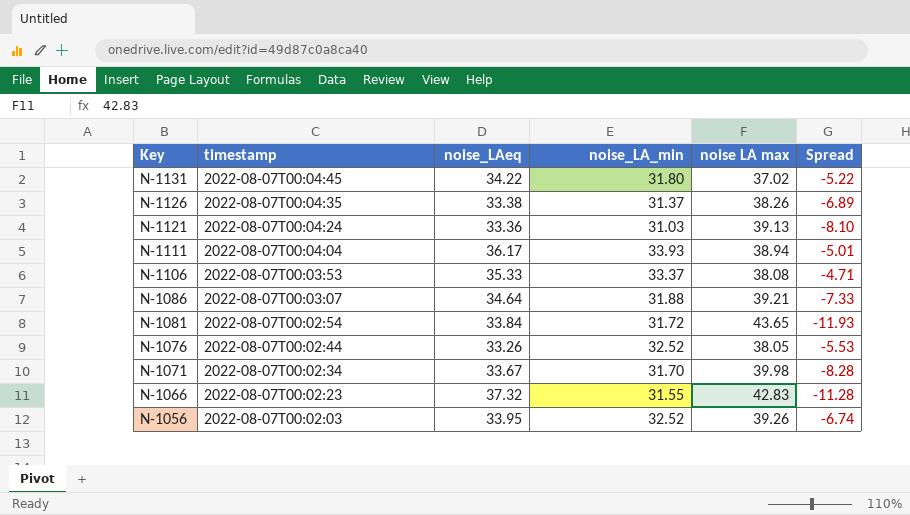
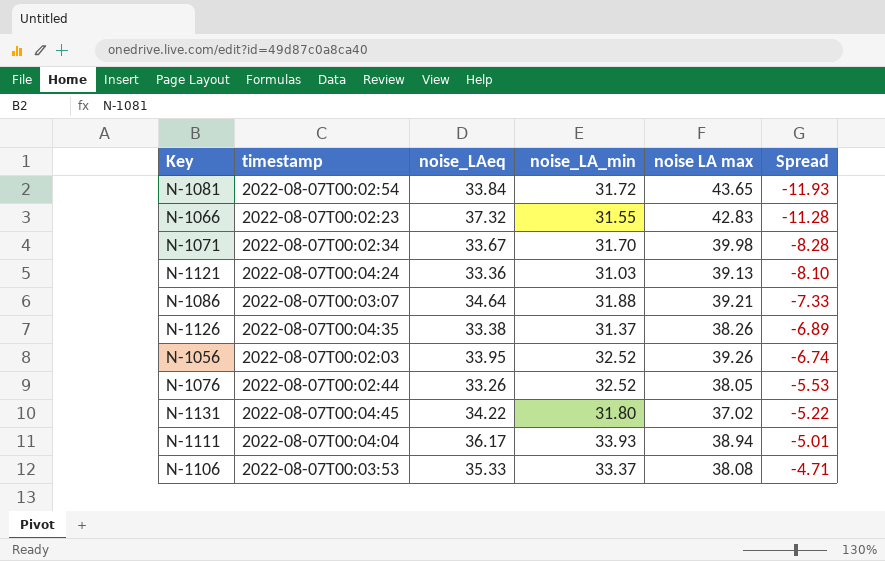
row order: Key descending -> Spread ascending

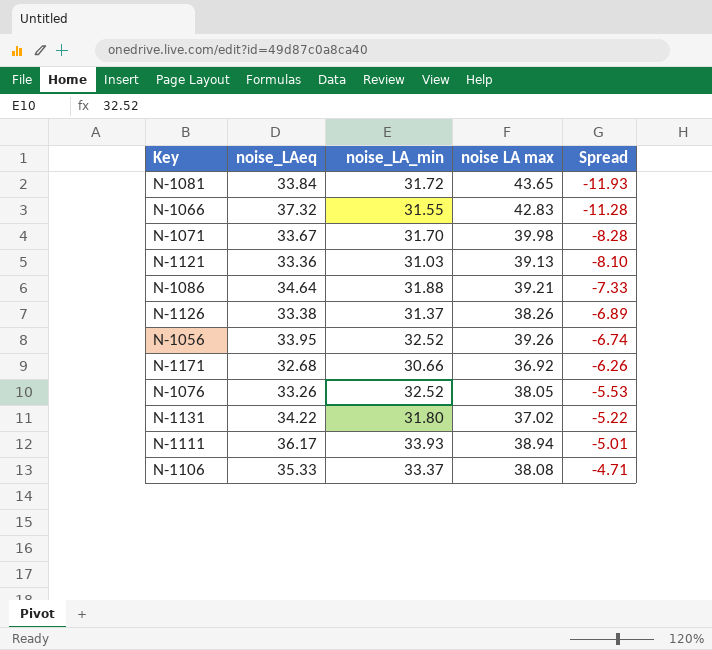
column timestamp | position: 2 -> none
row N-1171: none -> 32.68 | 30.66 | 36.92 | -6.26

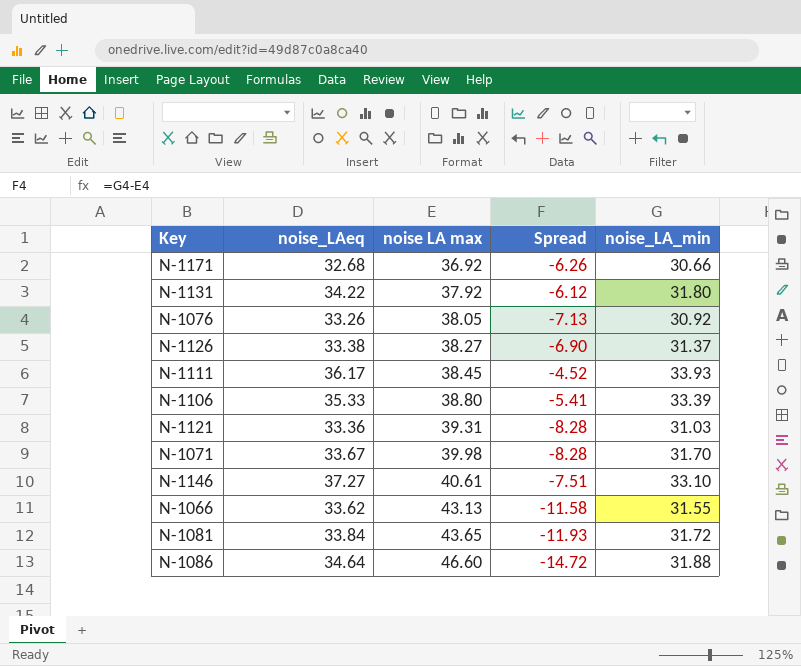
row order: Spread ascending -> noise LA max ascending
column noise_LA_min | position: 3 -> 5
row N-1056: 33.95 | 32.52 | 39.26 | -6.74 -> none
N-1131 | noise LA max: 37.02 -> 37.92
N-1131 | Spread: -5.22 -> -6.12
N-1076 | Spread: -5.53 -> -7.13
N-1076 | noise_LA_min: 32.52 -> 30.92
N-1126 | noise LA max: 38.26 -> 38.27
N-1126 | Spread: -6.89 -> -6.90
N-1111 | noise LA max: 38.94 -> 38.45
N-1111 | Spread: -5.01 -> -4.52
N-1106 | noise LA max: 38.08 -> 38.80
N-1106 | Spread: -4.71 -> -5.41
N-1106 | noise_LA_min: 33.37 -> 33.39
N-1121 | noise LA max: 39.13 -> 39.31
N-1121 | Spread: -8.10 -> -8.28
row N-1146: none -> 37.27 | 40.61 | -7.51 | 33.10
N-1066 | noise_LAeq: 37.32 -> 33.62
N-1066 | noise LA max: 42.83 -> 43.13
N-1066 | Spread: -11.28 -> -11.58
N-1086 | noise LA max: 39.21 -> 46.60
N-1086 | Spread: -7.33 -> -14.72

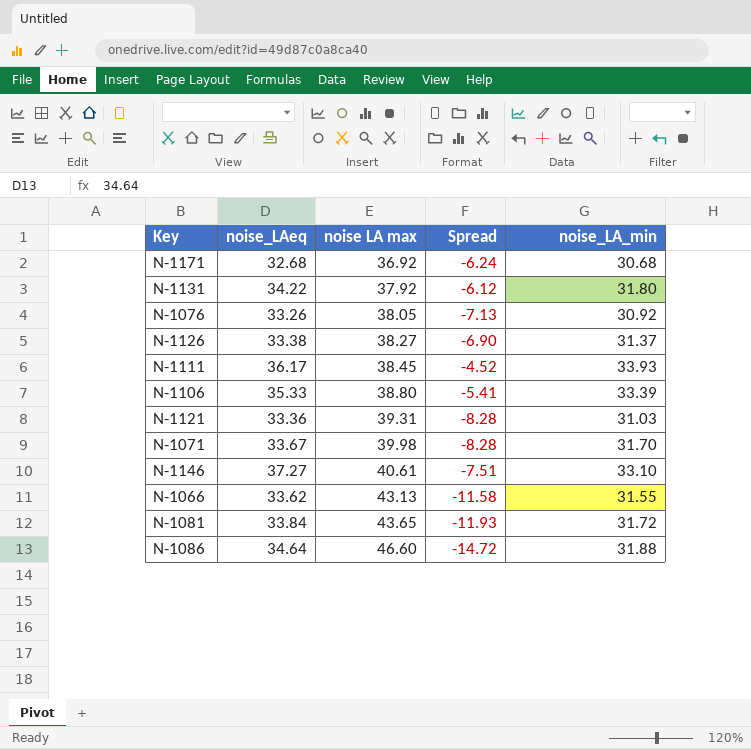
N-1171 | Spread: -6.26 -> -6.24
N-1171 | noise_LA_min: 30.66 -> 30.68

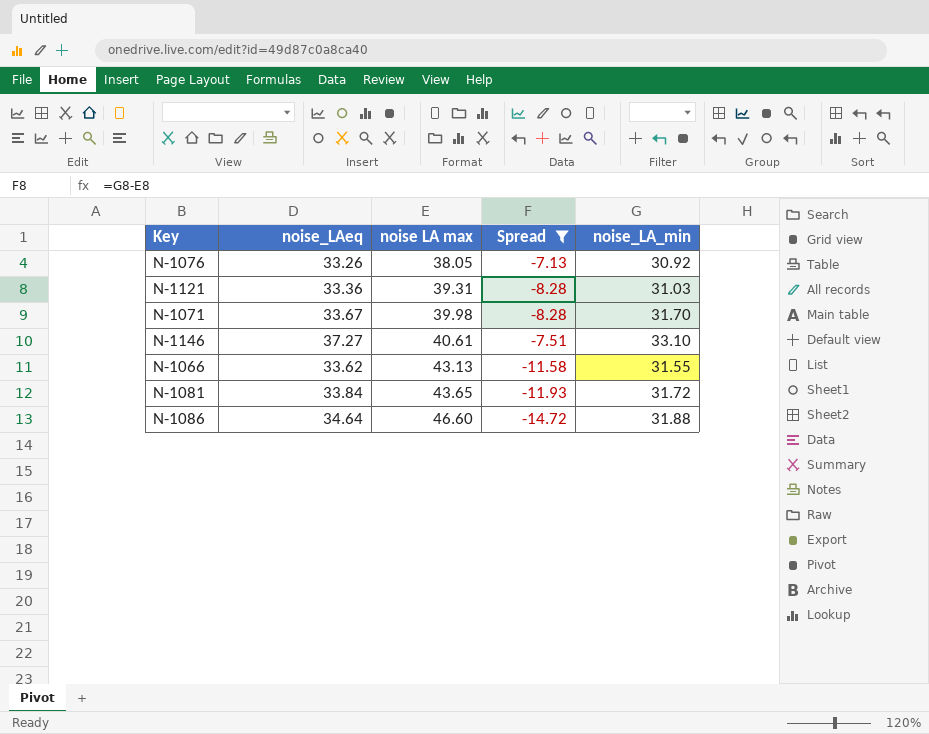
filter: none -> Spread <= -7.13

